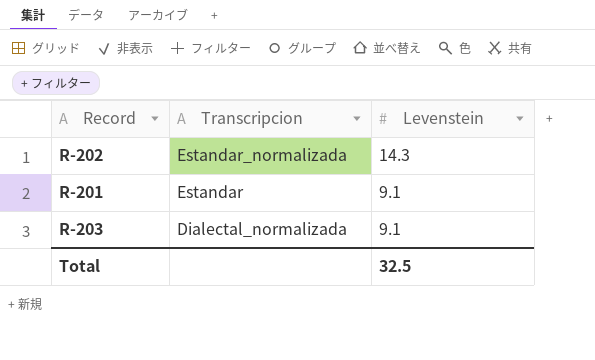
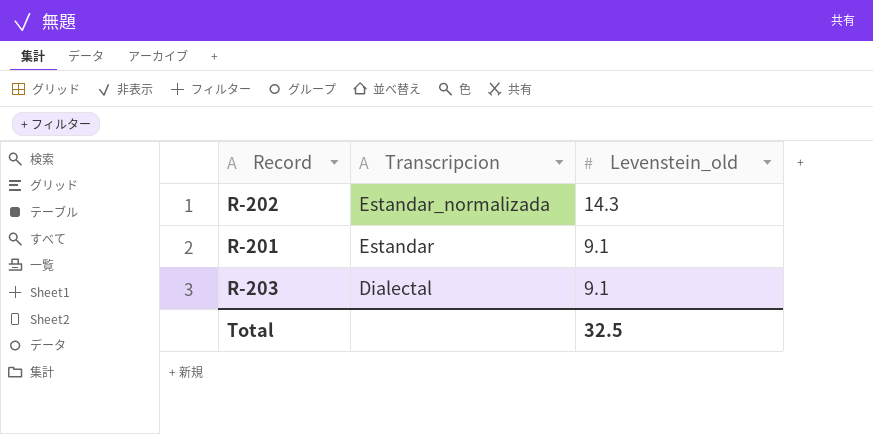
column name: Levenstein -> Levenstein_old
R-203 | Transcripcion: Dialectal_normalizada -> Dialectal

